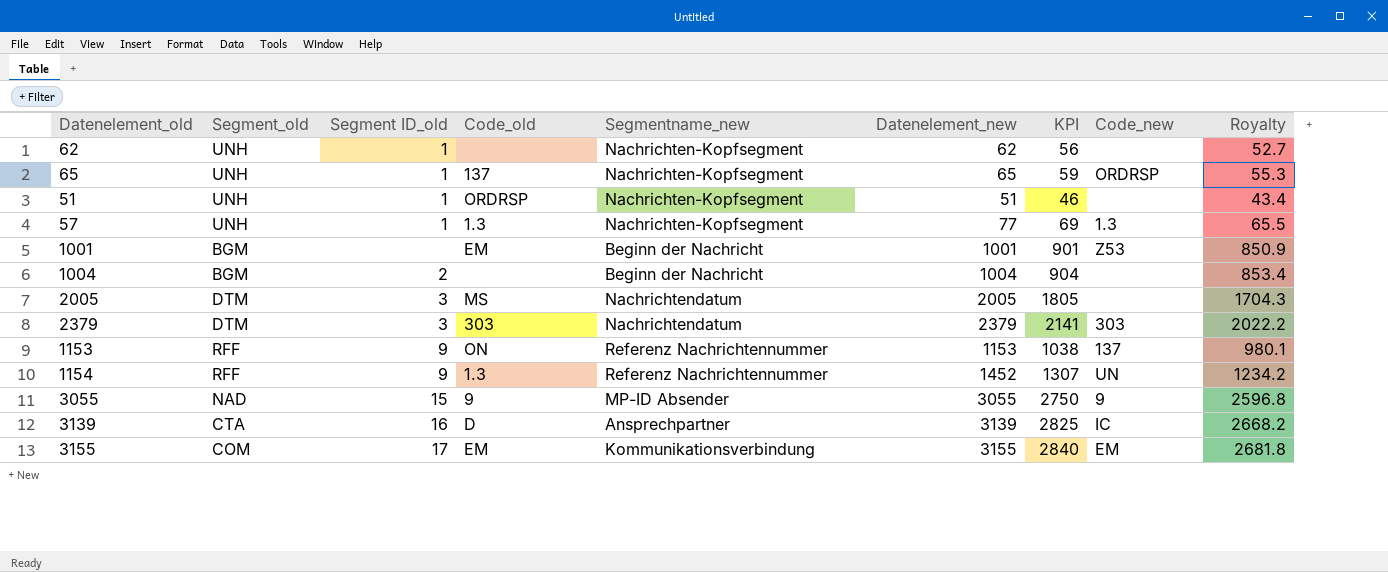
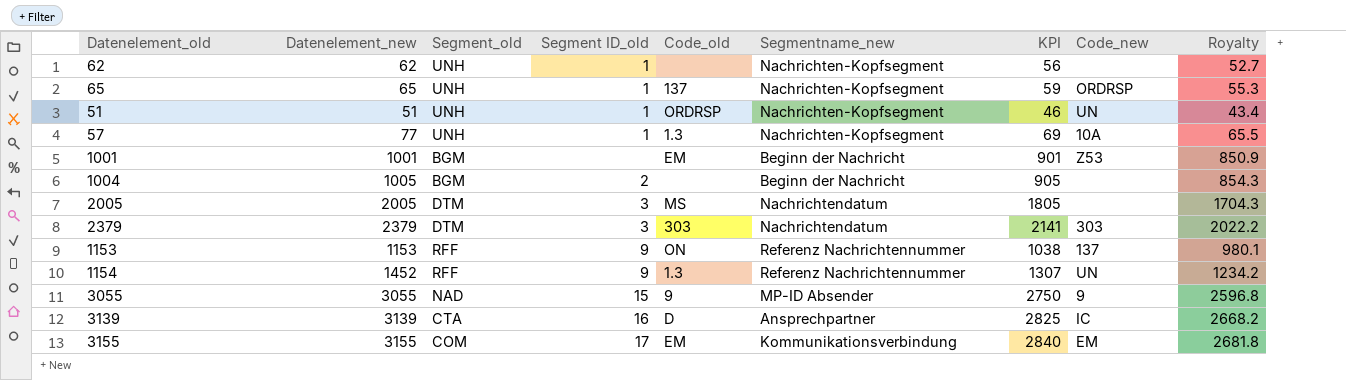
column Datenelement_new | position: 6 -> 2
51 | Code_new: none -> UN
57 | Code_new: 1.3 -> 10A
1004 | Datenelement_new: 1004 -> 1005
1004 | KPI: 904 -> 905
1004 | Royalty: 853.4 -> 854.3

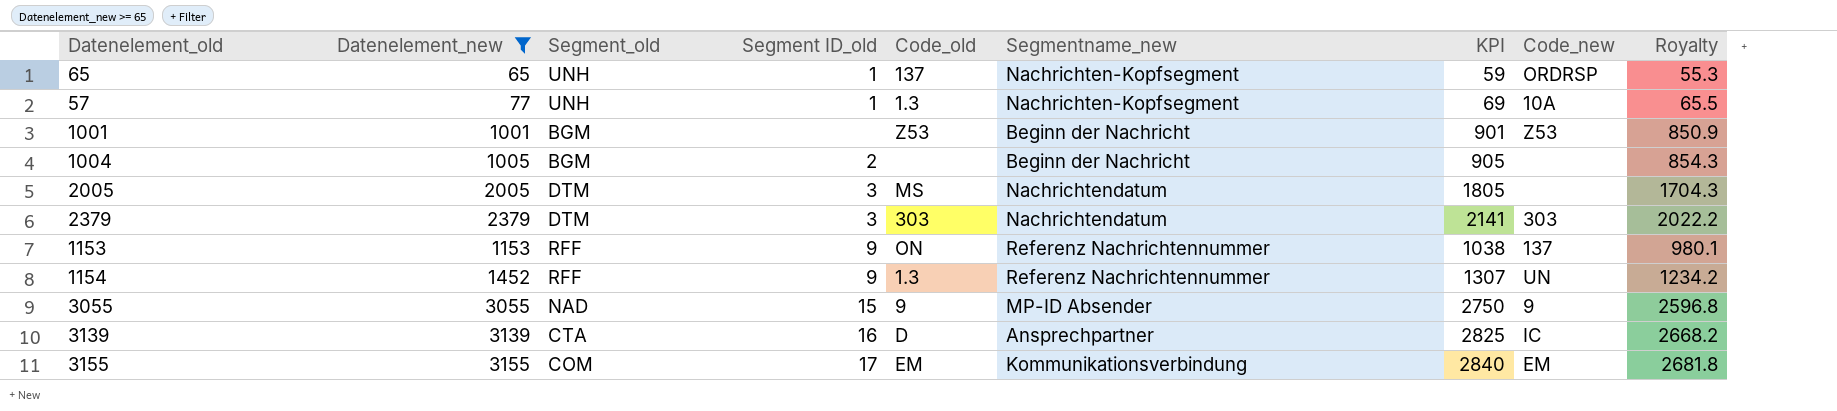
filter: none -> Datenelement_new >= 65
1001 | Code_old: EM -> Z53

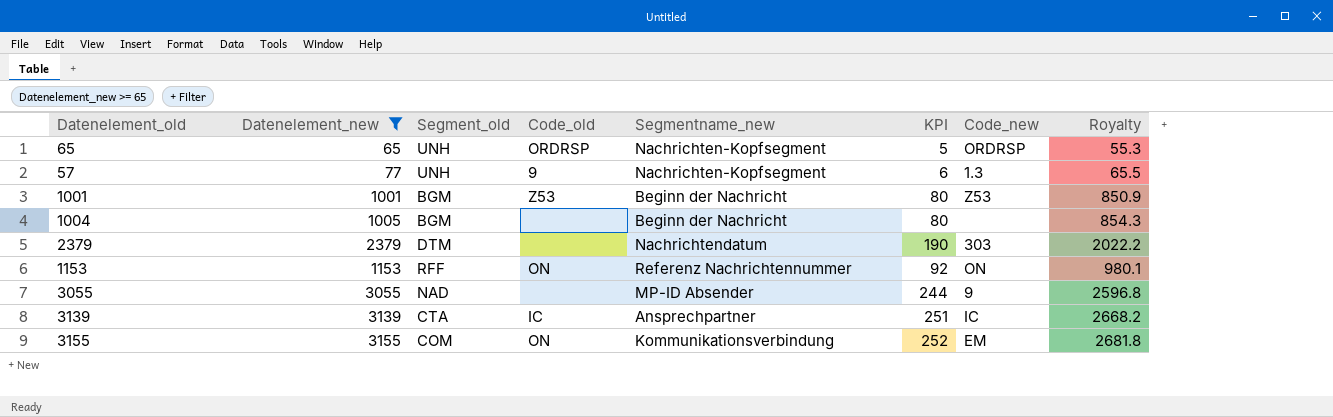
column Segment ID_old | position: 4 -> none
column KPI | formula: [Datenelement_new] * 0.9 -> [Datenelement_new] * 0.08
row 2005: 2005 | DTM | 3 | MS | Nachrichtendatum | 1805 | none | 1704.3 -> none
row 1154: 1452 | RFF | 9 | 1.3 | Referenz Nachrichtennummer | 1307 | UN | 1234.2 -> none
65 | Code_old: 137 -> ORDRSP
57 | Code_old: 1.3 -> 9
57 | Code_new: 10A -> 1.3
2379 | Code_old: 303 -> none
1153 | Code_new: 137 -> ON
3055 | Code_old: 9 -> none
3139 | Code_old: D -> IC
3155 | Code_old: EM -> ON

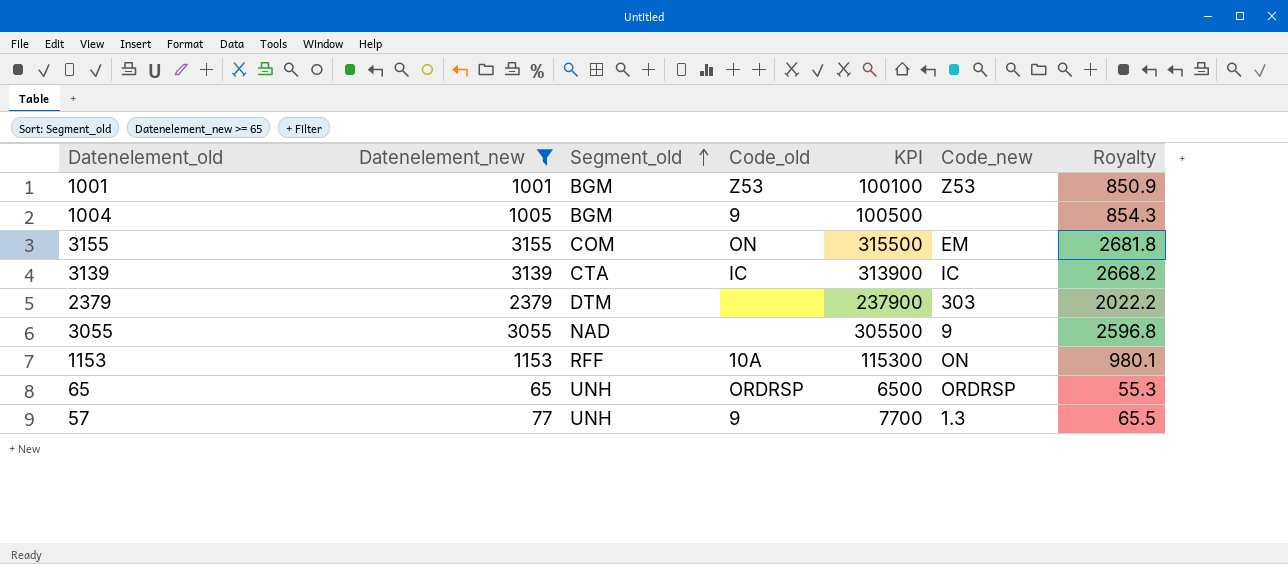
row order: none -> Segment_old ascending
column Segmentname_new | position: 5 -> none
column KPI | formula: [Datenelement_new] * 0.08 -> [Datenelement_new] * 100
1004 | Code_old: none -> 9
1153 | Code_old: ON -> 10A

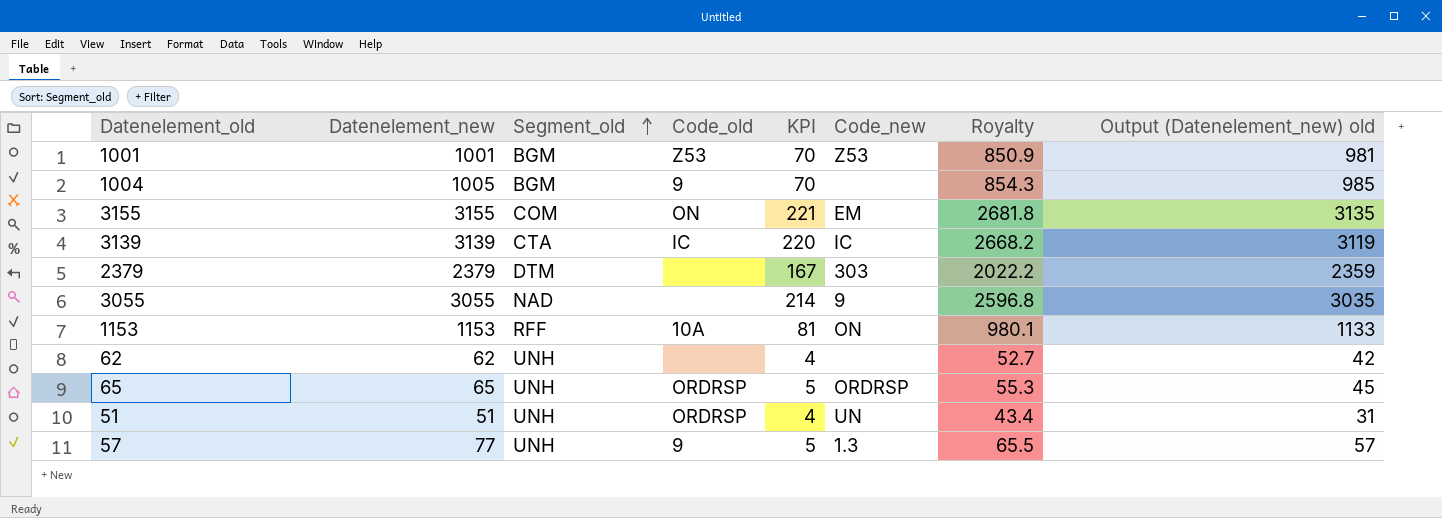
filter: Datenelement_new >= 65 -> none
column KPI | formula: [Datenelement_new] * 100 -> [Datenelement_new] * 0.07
column Output (Datenelement_new) old | formula: none -> [Datenelement_new] - 20

